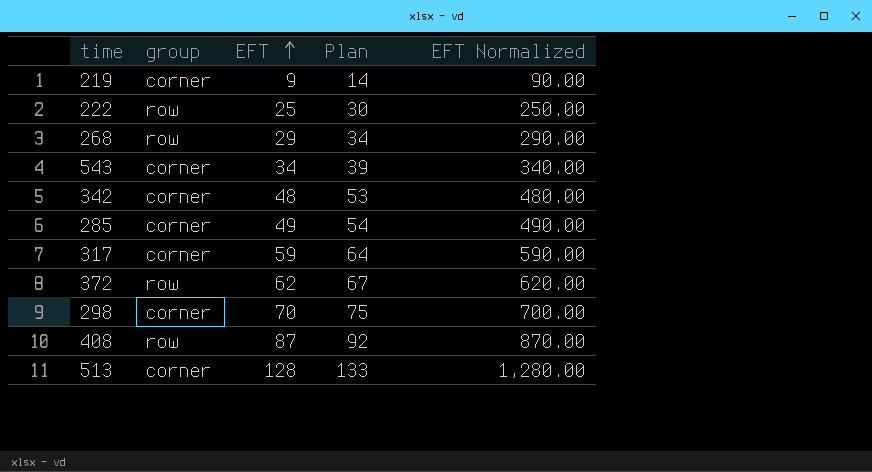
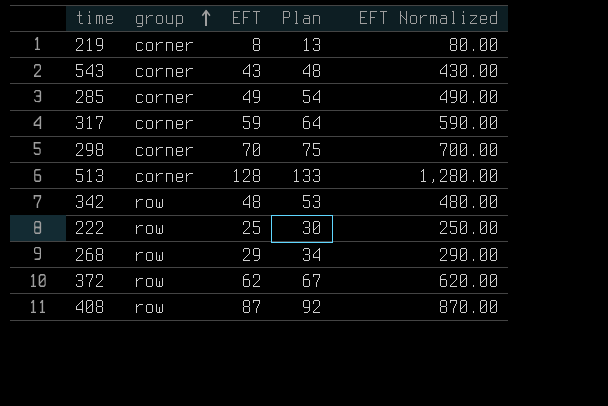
row order: EFT ascending -> group ascending
219 | EFT: 9 -> 8
219 | Plan: 14 -> 13
219 | EFT Normalized: 90.00 -> 80.00
543 | EFT: 34 -> 43
543 | Plan: 39 -> 48
543 | EFT Normalized: 340.00 -> 430.00
342 | group: corner -> row

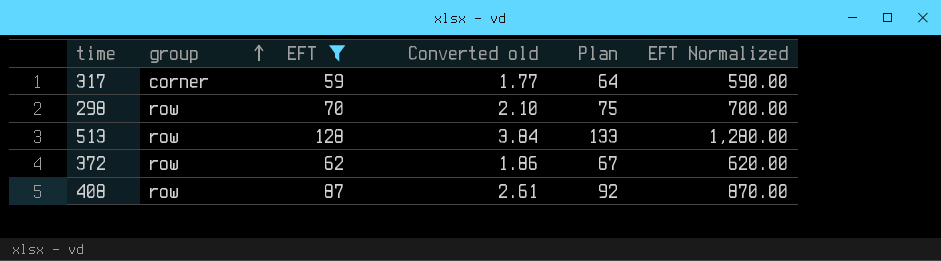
filter: none -> EFT >= 59
column Converted old | formula: none -> [EFT] * 0.03
298 | group: corner -> row
513 | group: corner -> row

